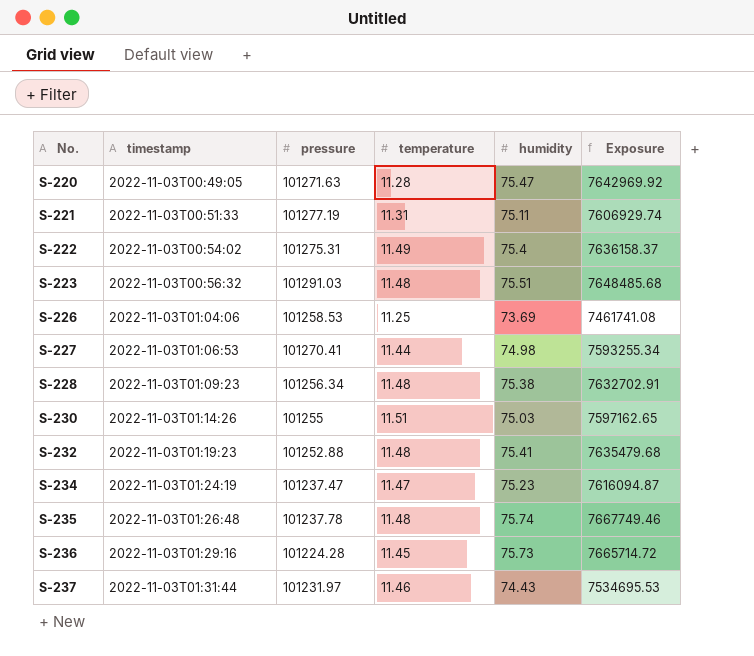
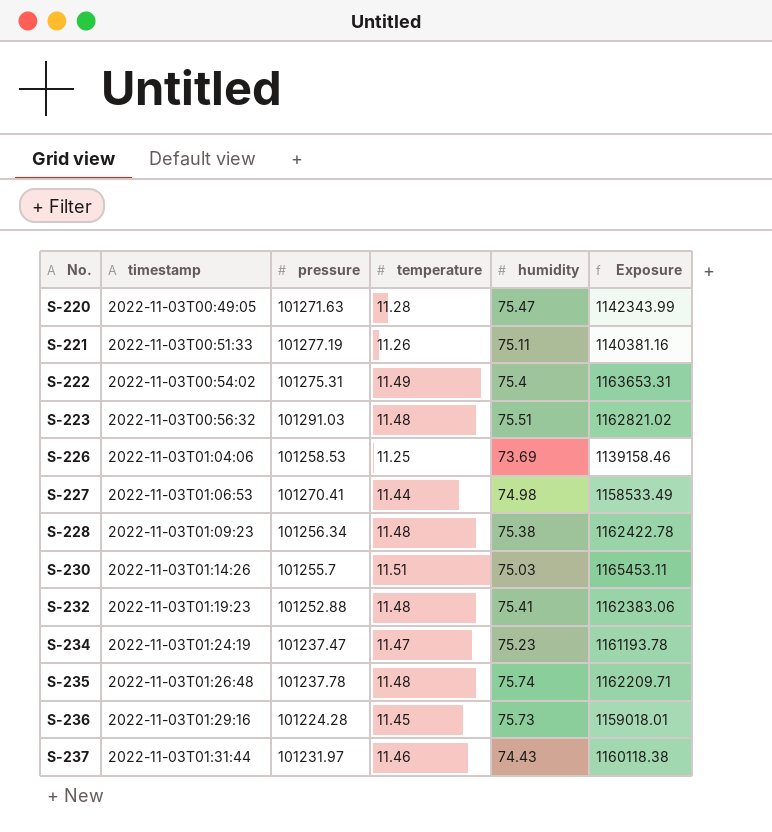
column Exposure | formula: [pressure] * [humidity] -> [pressure] * [temperature]
S-221 | temperature: 11.31 -> 11.26
S-230 | pressure: 101255 -> 101255.7

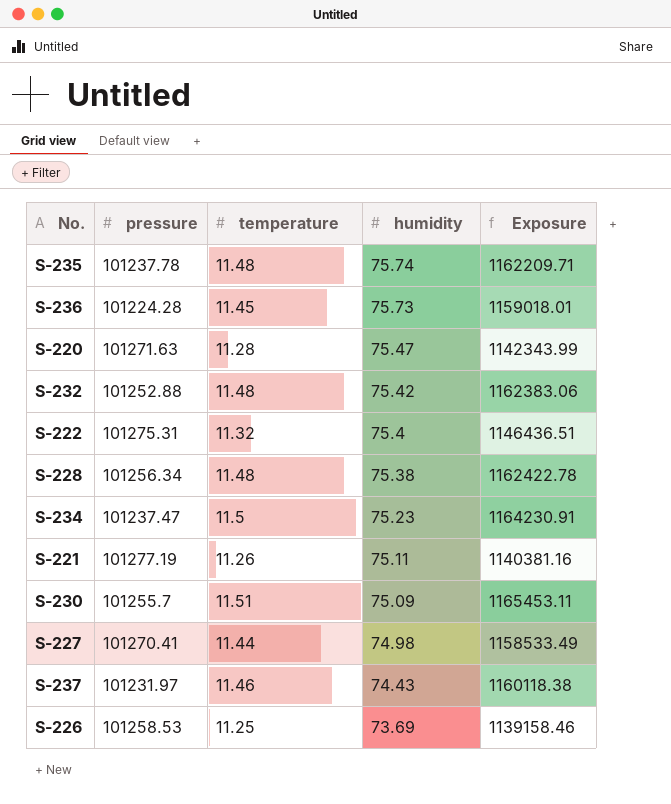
row order: No. ascending -> humidity descending
column timestamp | position: 2 -> none
row S-223: 2022-11-03T00:56:32 | 101291.03 | 11.48 | 75.51 | 1162821.02 -> none
S-232 | humidity: 75.41 -> 75.42
S-222 | temperature: 11.49 -> 11.32
S-222 | Exposure: 1163653.31 -> 1146436.51
S-234 | temperature: 11.47 -> 11.5
S-234 | Exposure: 1161193.78 -> 1164230.91
S-230 | humidity: 75.03 -> 75.09

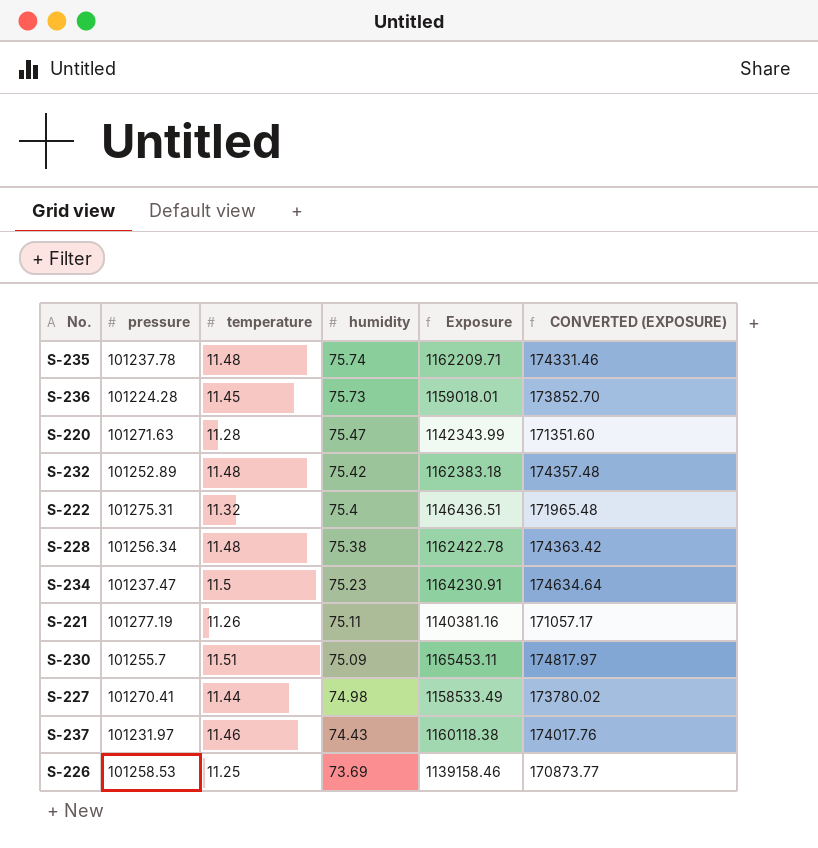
column CONVERTED (EXPOSURE) | formula: none -> [Exposure] * 0.15
S-232 | pressure: 101252.88 -> 101252.89
S-232 | Exposure: 1162383.06 -> 1162383.18

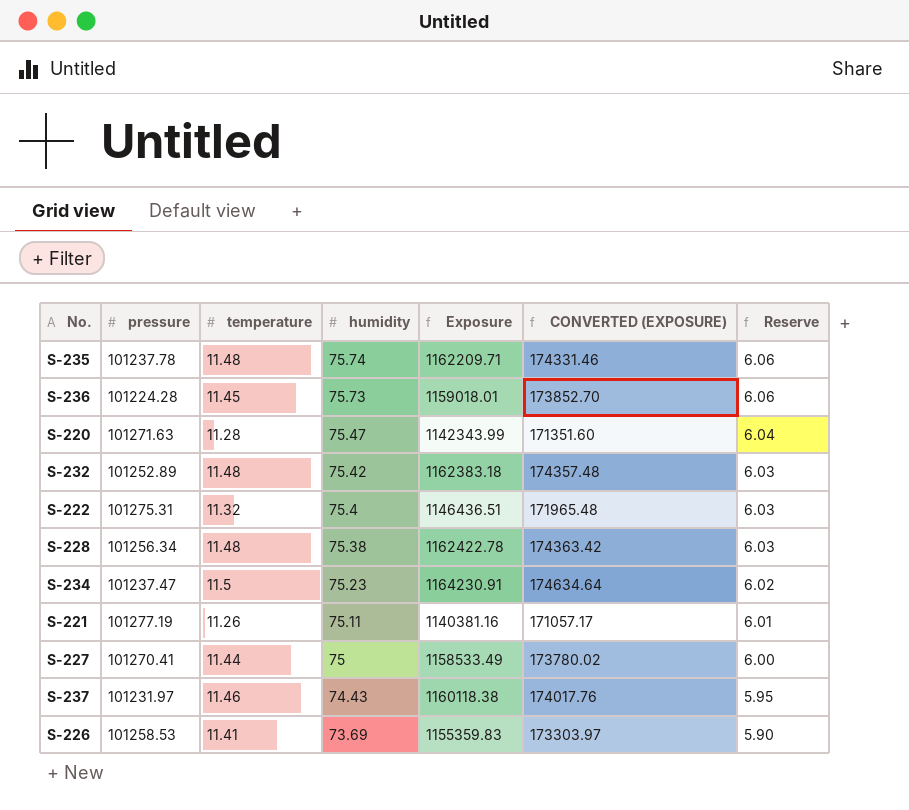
column Reserve | formula: none -> [humidity] * 0.08
row S-230: 101255.7 | 11.51 | 75.09 | 1165453.11 | 174817.97 -> none
S-227 | humidity: 74.98 -> 75
S-226 | temperature: 11.25 -> 11.41
S-226 | Exposure: 1139158.46 -> 1155359.83
S-226 | CONVERTED (EXPOSURE): 170873.77 -> 173303.97

